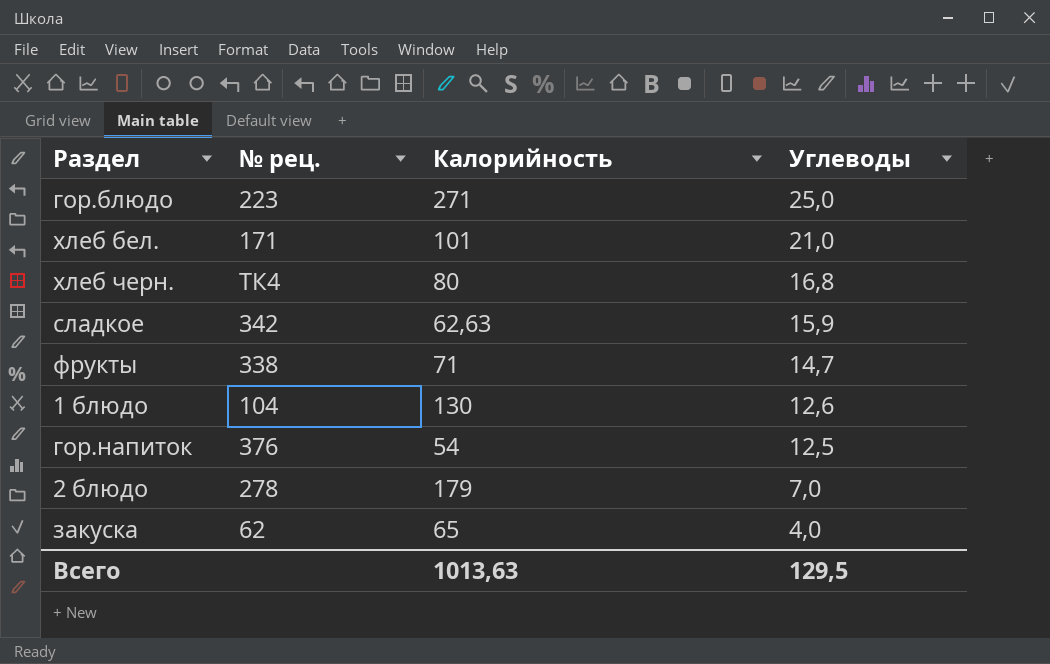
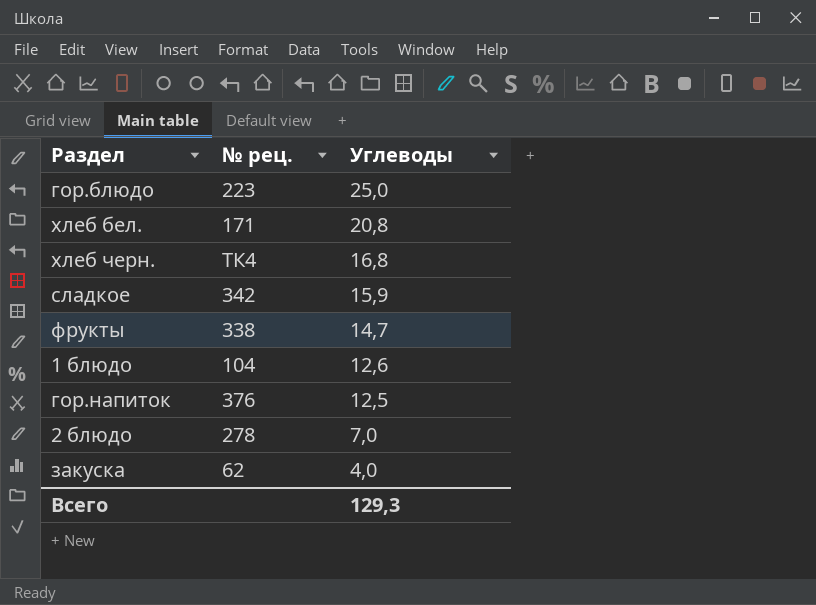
column Калорийность | position: 3 -> none
хлеб бел. | Углеводы: 21,0 -> 20,8
Всего | Углеводы: 129,5 -> 129,3

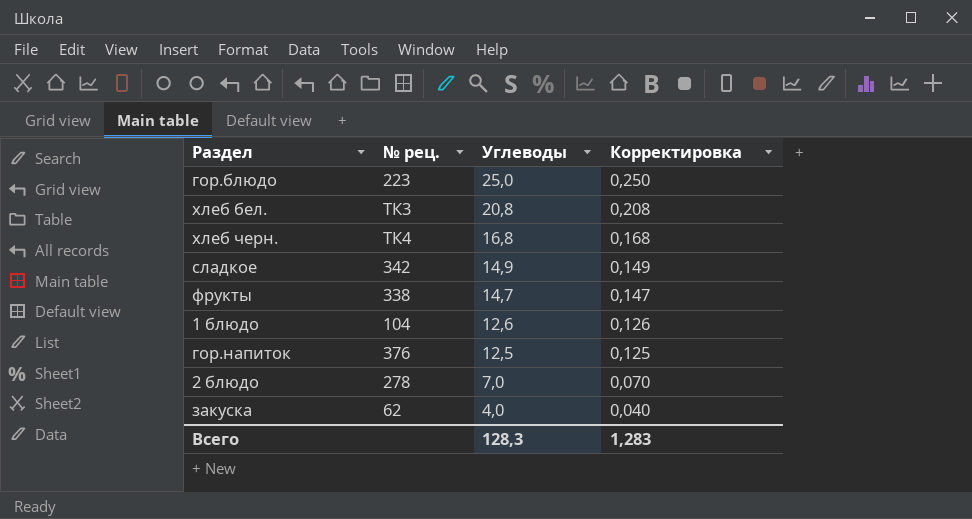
column Корректировка | formula: none -> [Углеводы] * 0,01
хлеб бел. | № рец.: 171 -> ТК3
сладкое | Углеводы: 15,9 -> 14,9
Всего | Углеводы: 129,3 -> 128,3

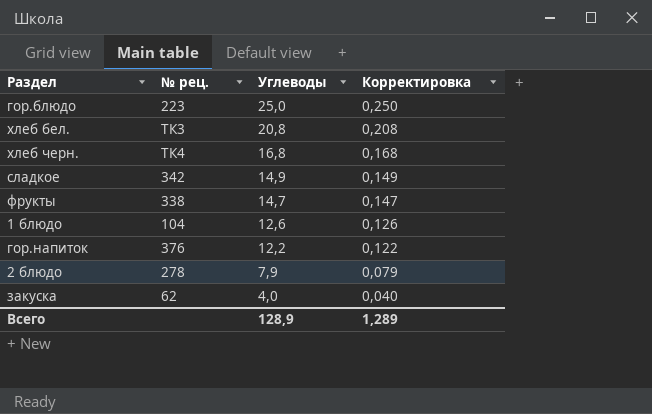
гор.напиток | Углеводы: 12,5 -> 12,2
гор.напиток | Корректировка: 0,125 -> 0,122
2 блюдо | Углеводы: 7,0 -> 7,9
2 блюдо | Корректировка: 0,070 -> 0,079
Всего | Углеводы: 128,3 -> 128,9
Всего | Корректировка: 1,283 -> 1,289

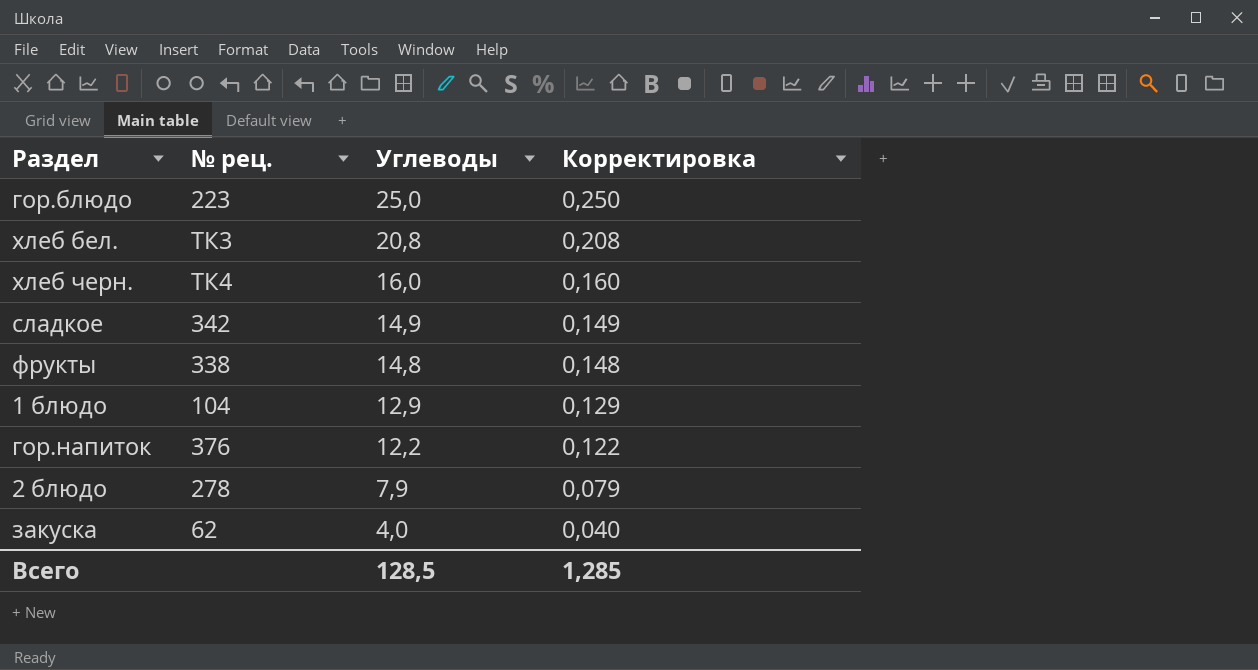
хлеб черн. | Углеводы: 16,8 -> 16,0
хлеб черн. | Корректировка: 0,168 -> 0,160
фрукты | Углеводы: 14,7 -> 14,8
фрукты | Корректировка: 0,147 -> 0,148
1 блюдо | Углеводы: 12,6 -> 12,9
1 блюдо | Корректировка: 0,126 -> 0,129
Всего | Углеводы: 128,9 -> 128,5
Всего | Корректировка: 1,289 -> 1,285

